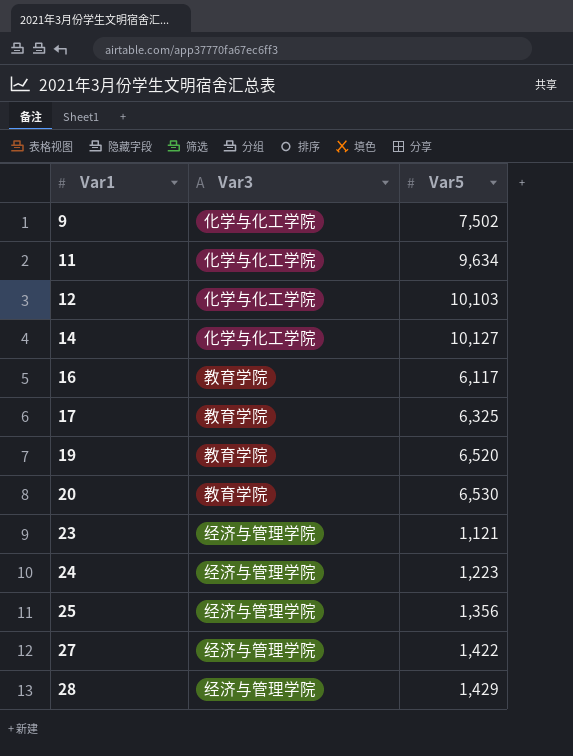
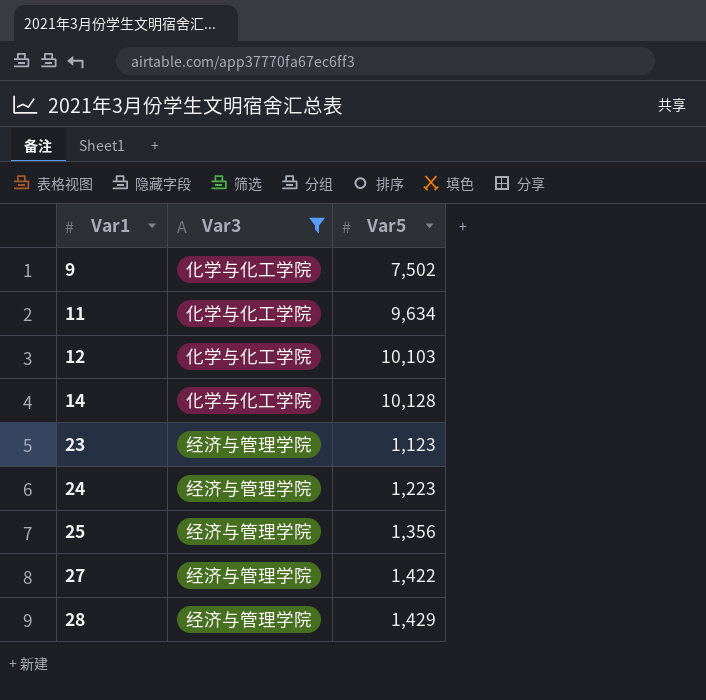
filter: none -> Var3 != 教育学院
14 | Var5: 10,127 -> 10,128
23 | Var5: 1,121 -> 1,123

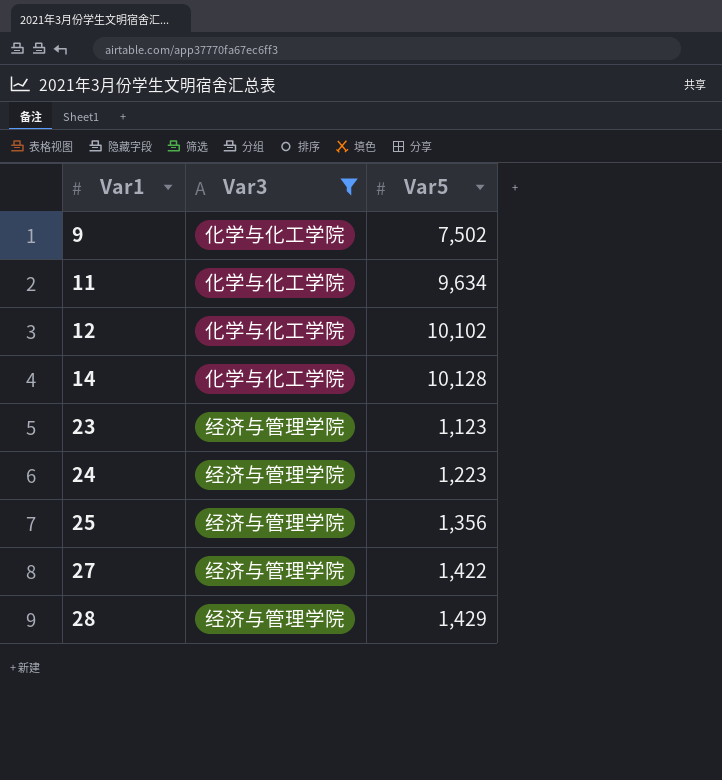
12 | Var5: 10,103 -> 10,102

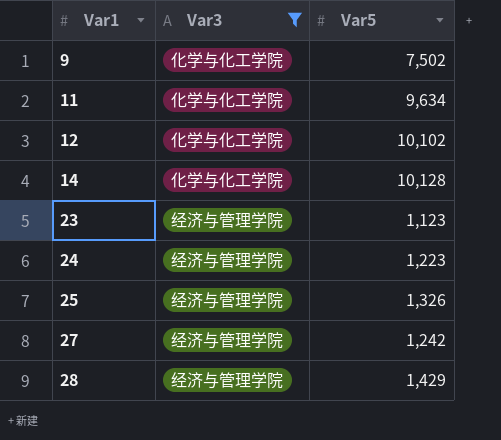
25 | Var5: 1,356 -> 1,326
27 | Var5: 1,422 -> 1,242

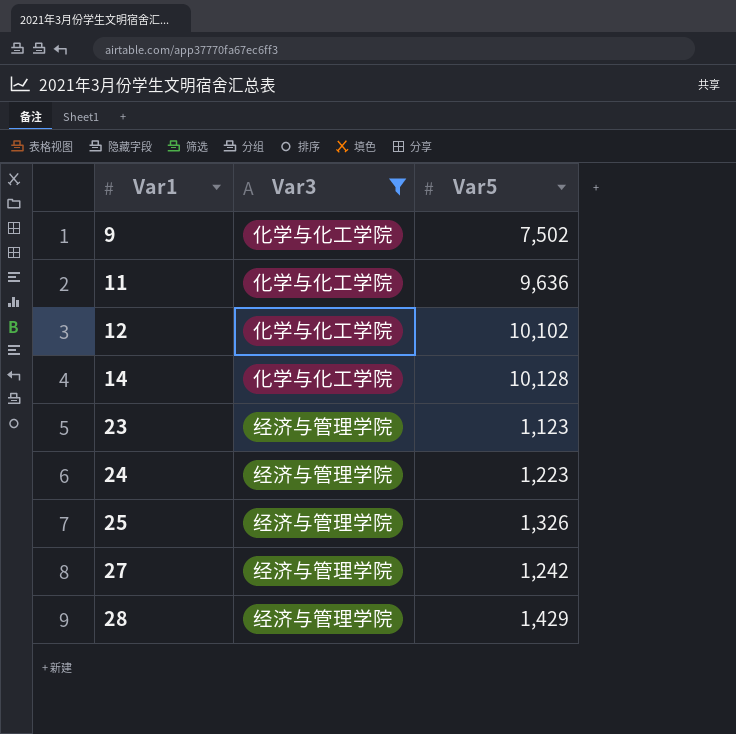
11 | Var5: 9,634 -> 9,636

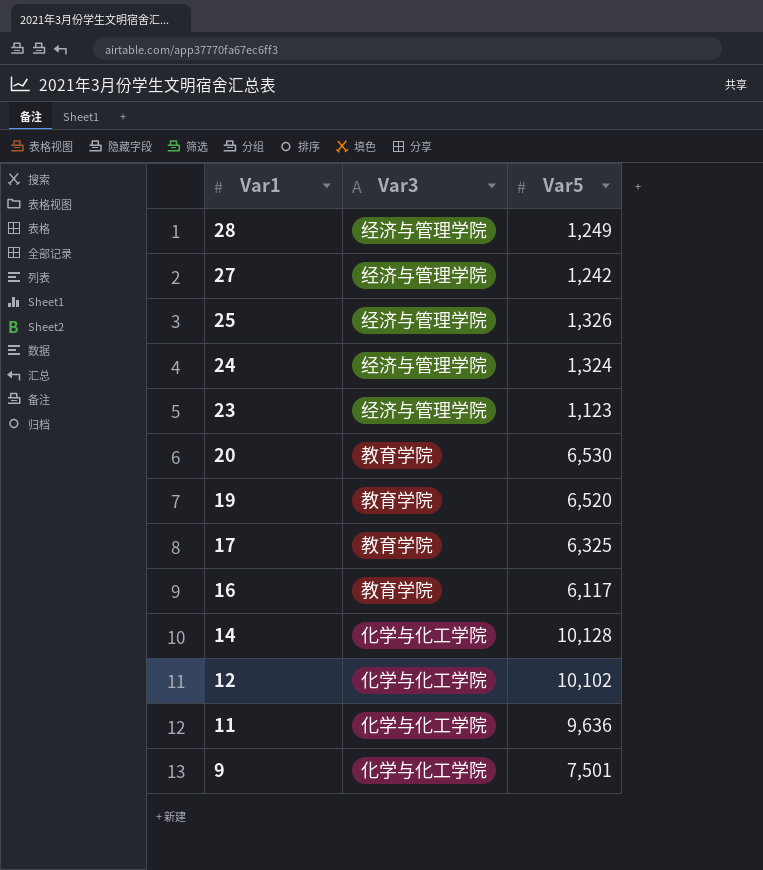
filter: Var3 != 教育学院 -> none
row order: Var1 ascending -> Var1 descending
28 | Var5: 1,429 -> 1,249
24 | Var5: 1,223 -> 1,324
9 | Var5: 7,502 -> 7,501

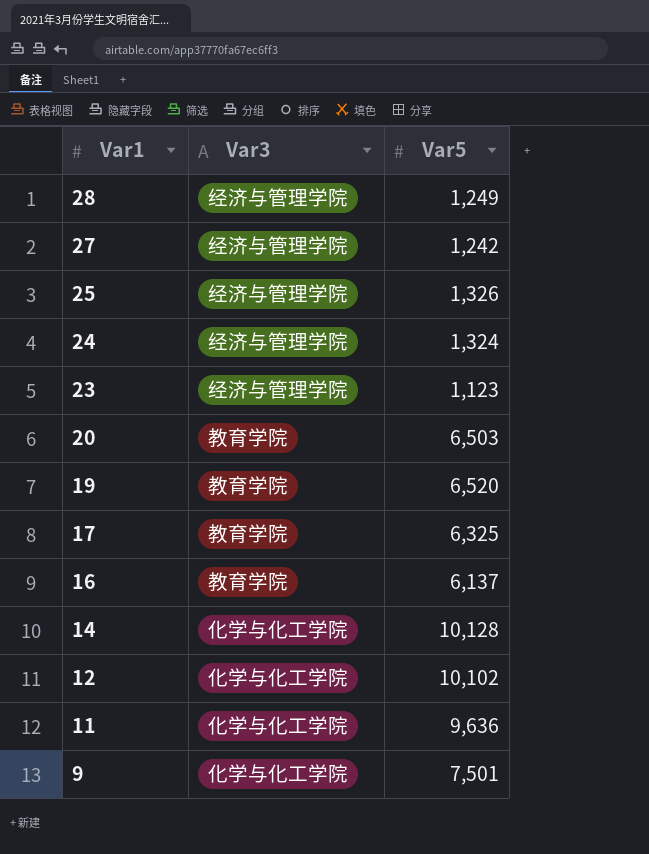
20 | Var5: 6,530 -> 6,503
16 | Var5: 6,117 -> 6,137

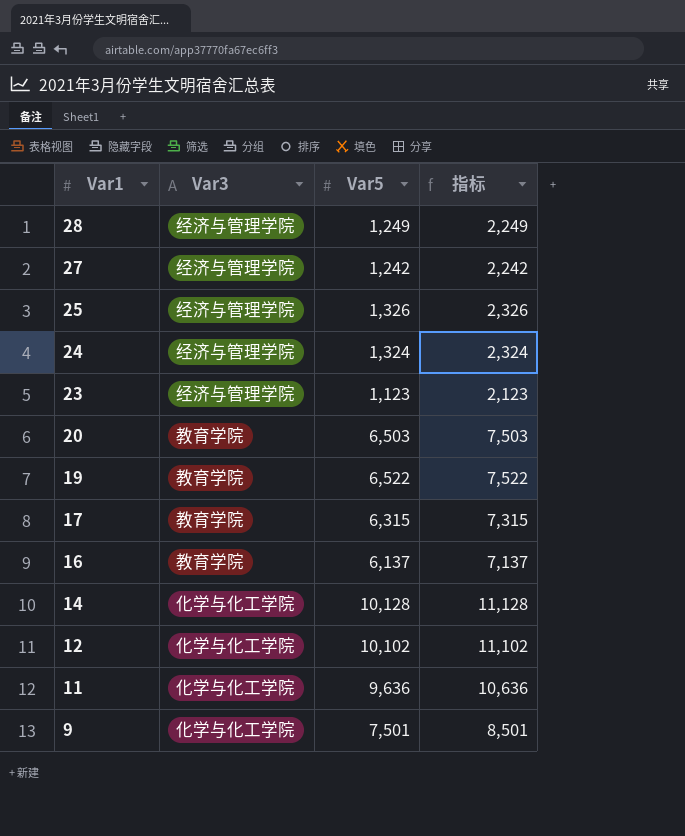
column 指标 | formula: none -> [Var5] + 1000
19 | Var5: 6,520 -> 6,522
17 | Var5: 6,325 -> 6,315

